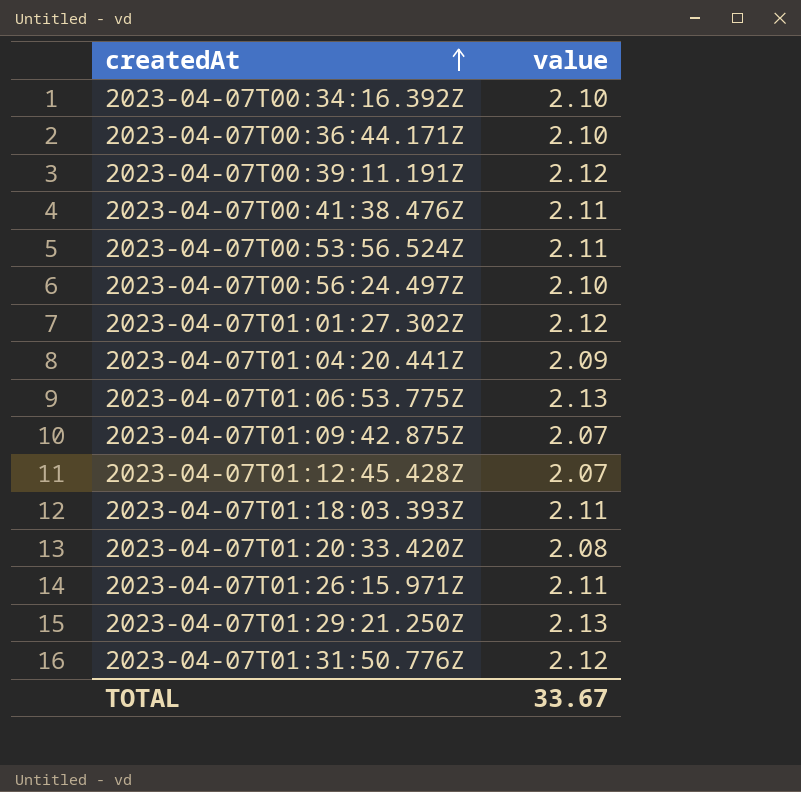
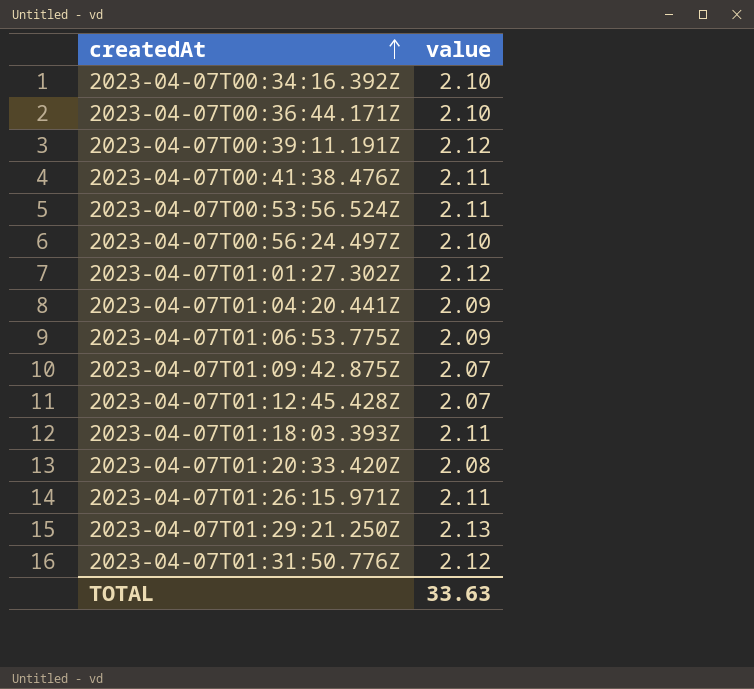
2023-04-07T01:06:53.775Z | value: 2.13 -> 2.09
TOTAL | value: 33.67 -> 33.63

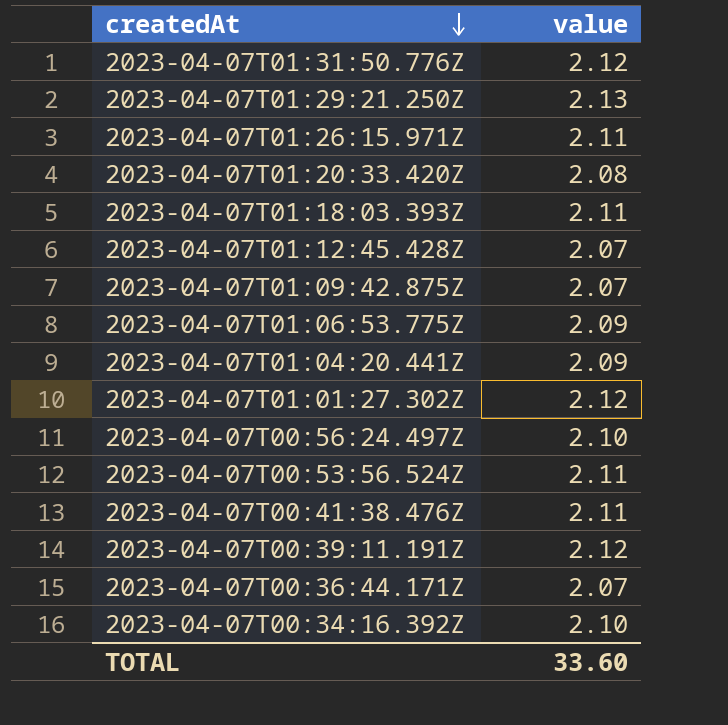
row order: createdAt ascending -> createdAt descending
2023-04-07T00:36:44.171Z | value: 2.10 -> 2.07
TOTAL | value: 33.63 -> 33.60

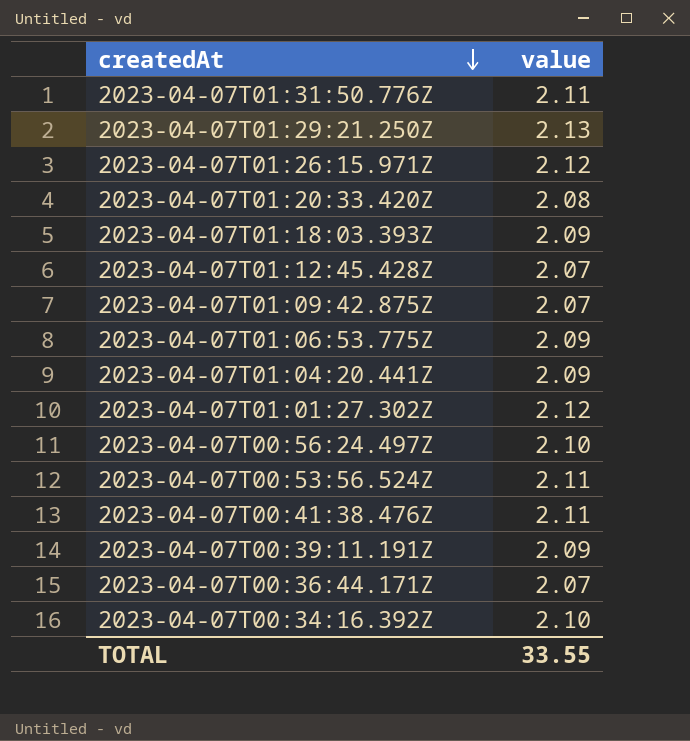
2023-04-07T01:31:50.776Z | value: 2.12 -> 2.11
2023-04-07T01:26:15.971Z | value: 2.11 -> 2.12
2023-04-07T01:18:03.393Z | value: 2.11 -> 2.09
2023-04-07T00:39:11.191Z | value: 2.12 -> 2.09
TOTAL | value: 33.60 -> 33.55

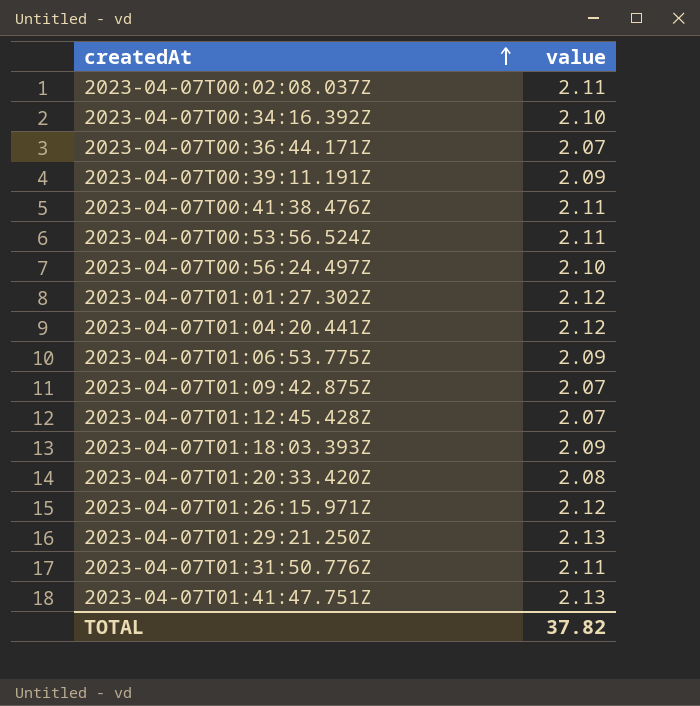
row order: createdAt descending -> createdAt ascending
row 2023-04-07T00:02:08.037Z: none -> 2.11
2023-04-07T01:04:20.441Z | value: 2.09 -> 2.12
row 2023-04-07T01:41:47.751Z: none -> 2.13
TOTAL | value: 33.55 -> 37.82

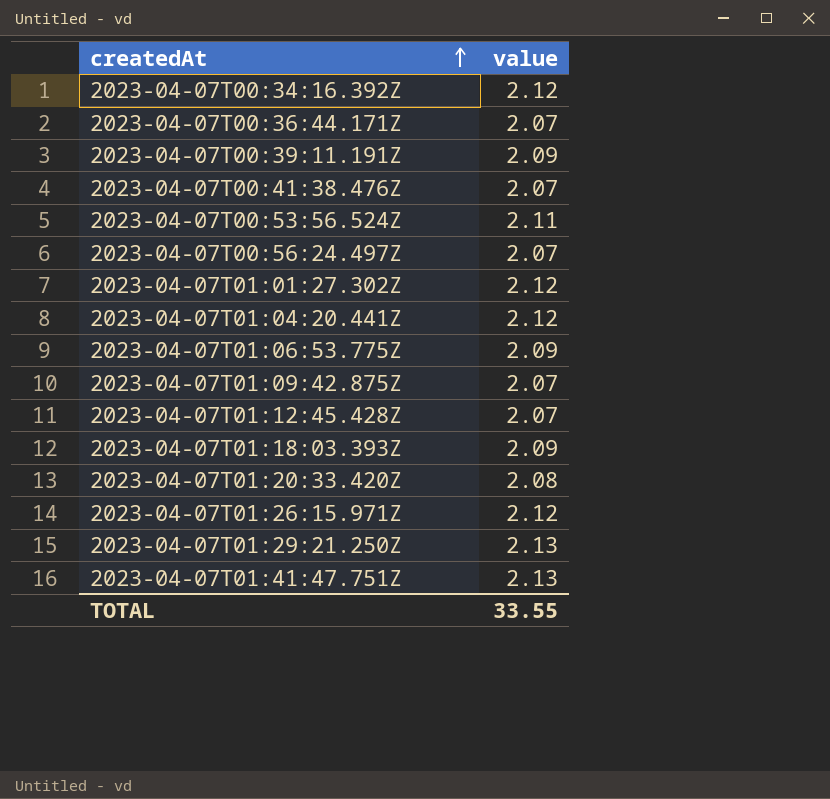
row 2023-04-07T00:02:08.037Z: 2.11 -> none
row 2023-04-07T01:31:50.776Z: 2.11 -> none
2023-04-07T00:34:16.392Z | value: 2.10 -> 2.12
2023-04-07T00:41:38.476Z | value: 2.11 -> 2.07
2023-04-07T00:56:24.497Z | value: 2.10 -> 2.07
TOTAL | value: 37.82 -> 33.55

